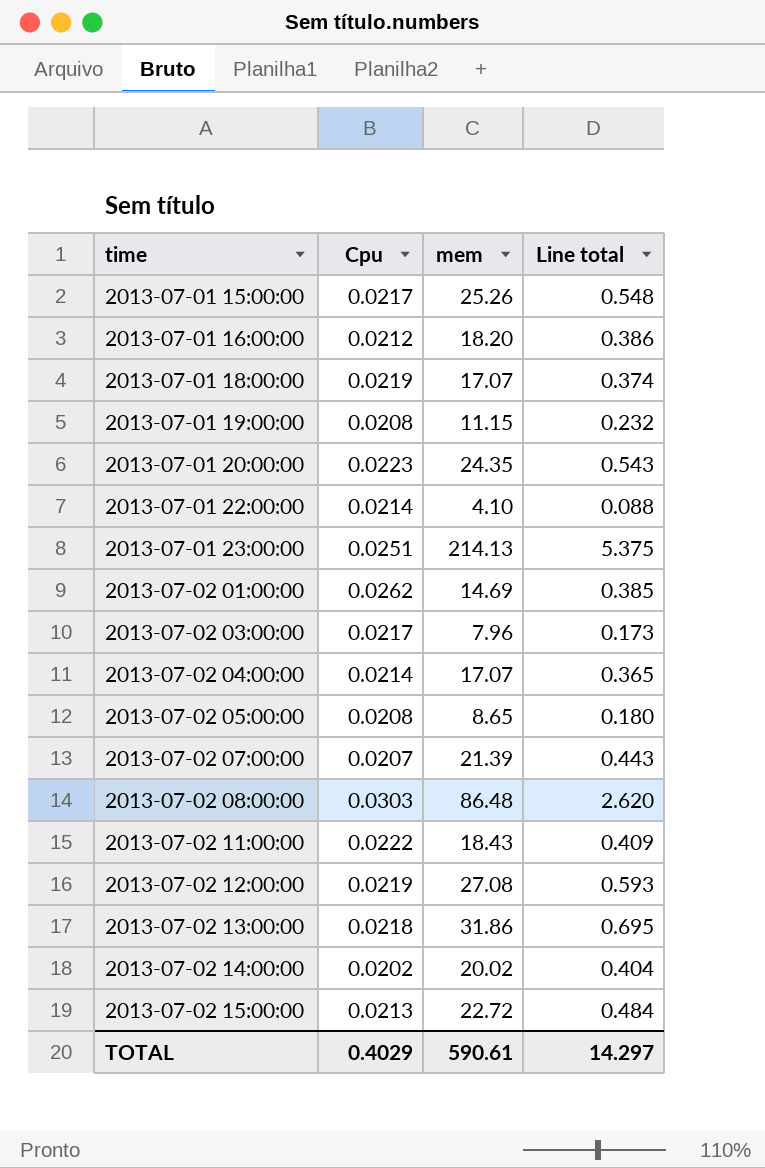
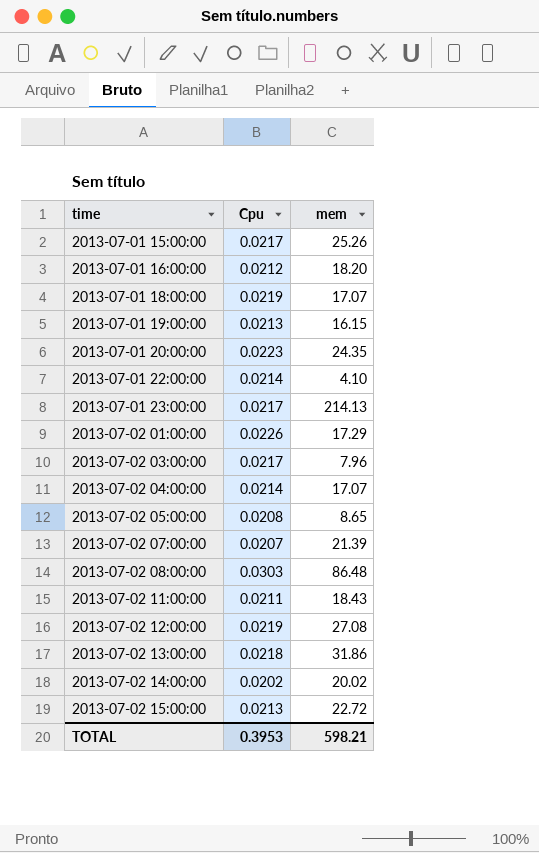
column Line total | formula: [Cpu] * [mem] -> none
2013-07-01 19:00:00 | Cpu: 0.0208 -> 0.0213
2013-07-01 19:00:00 | mem: 11.15 -> 16.15
2013-07-01 23:00:00 | Cpu: 0.0251 -> 0.0217
2013-07-02 01:00:00 | Cpu: 0.0262 -> 0.0226
2013-07-02 01:00:00 | mem: 14.69 -> 17.29
2013-07-02 11:00:00 | Cpu: 0.0222 -> 0.0211
TOTAL | Cpu: 0.4029 -> 0.3953
TOTAL | mem: 590.61 -> 598.21

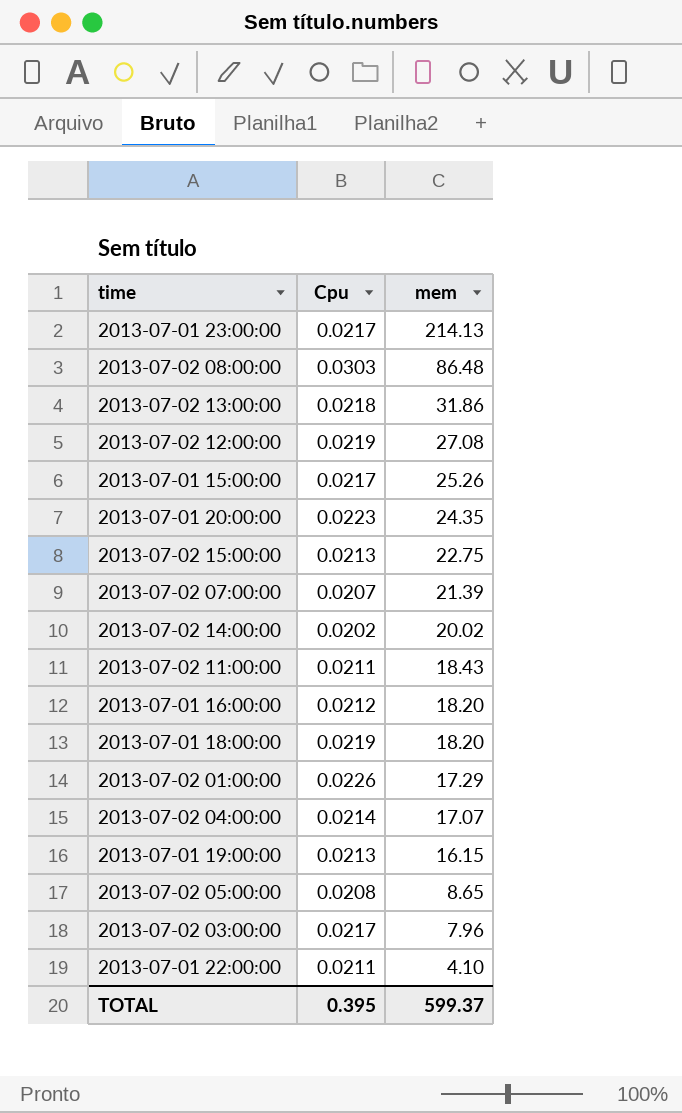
row order: time ascending -> mem descending
2013-07-02 15:00:00 | mem: 22.72 -> 22.75
2013-07-01 18:00:00 | mem: 17.07 -> 18.20
2013-07-01 22:00:00 | Cpu: 0.0214 -> 0.0211
TOTAL | Cpu: 0.3953 -> 0.395
TOTAL | mem: 598.21 -> 599.37

